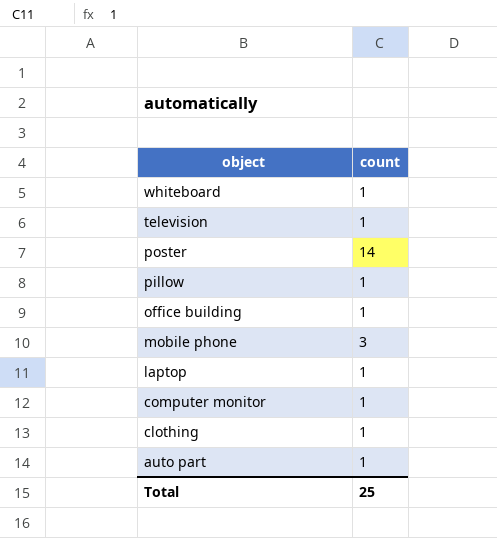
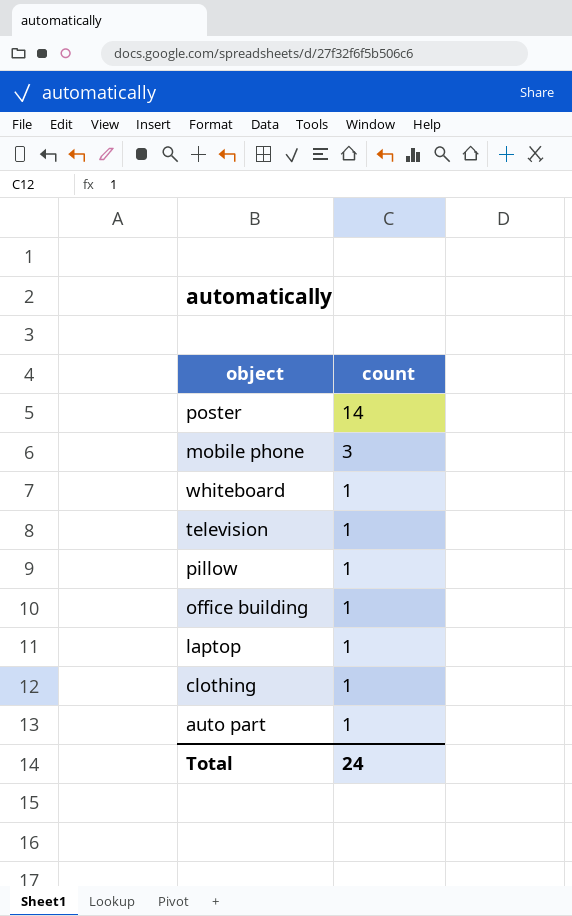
row order: object descending -> count descending
row computer monitor: 1 -> none
Total | count: 25 -> 24

